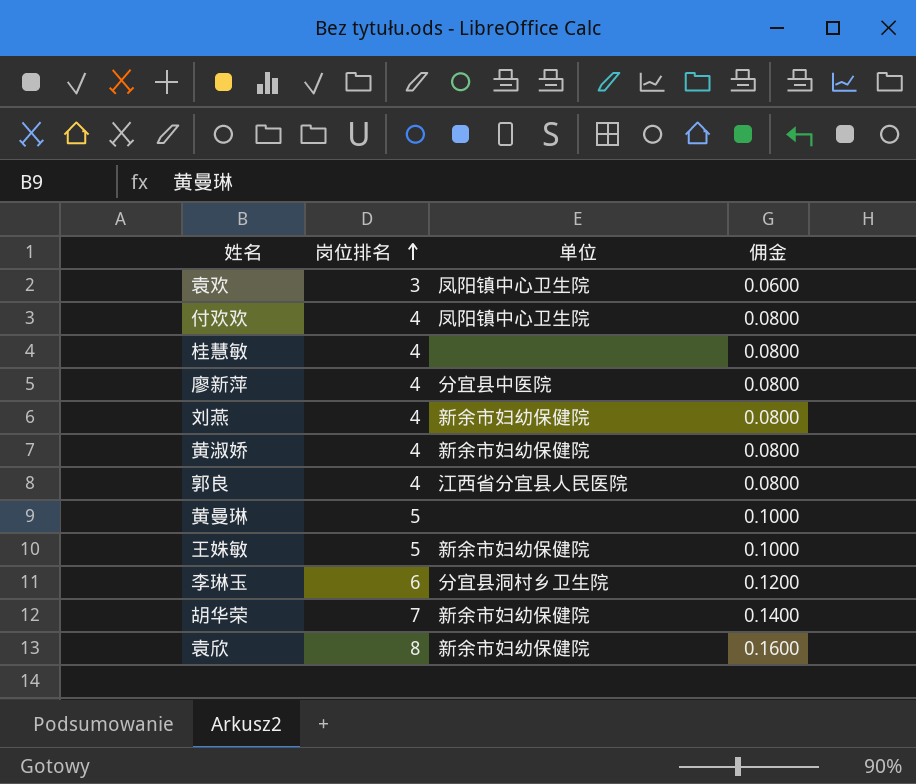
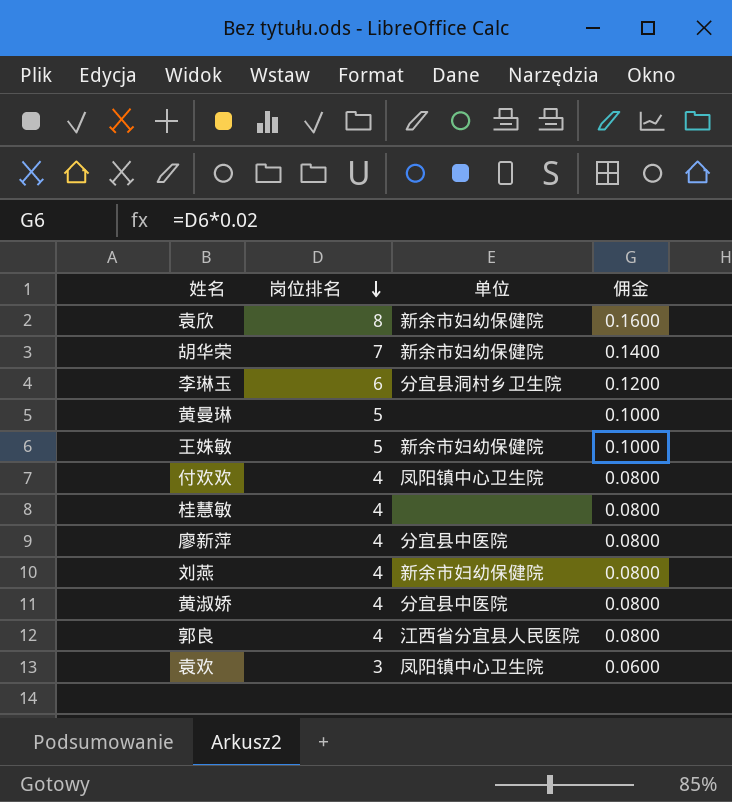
row order: 岗位排名 ascending -> 岗位排名 descending
黄淑娇 | 单位: 新余市妇幼保健院 -> 分宜县中医院

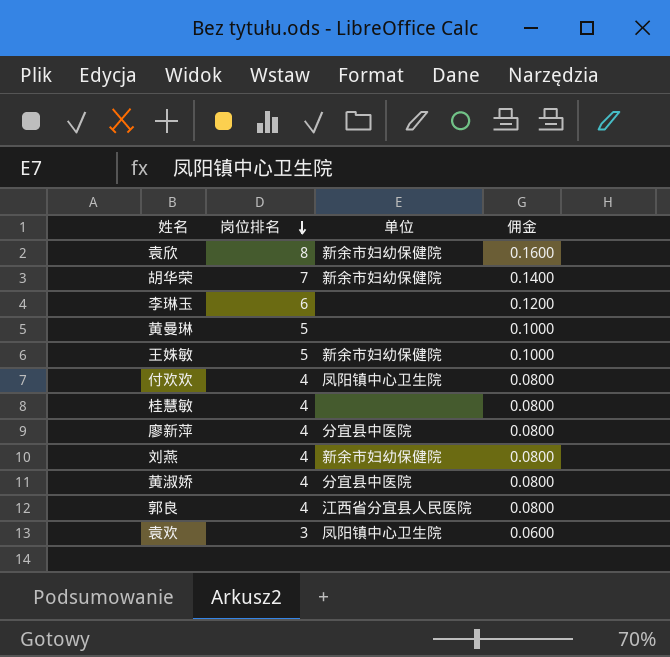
李琳玉 | 单位: 分宜县洞村乡卫生院 -> none

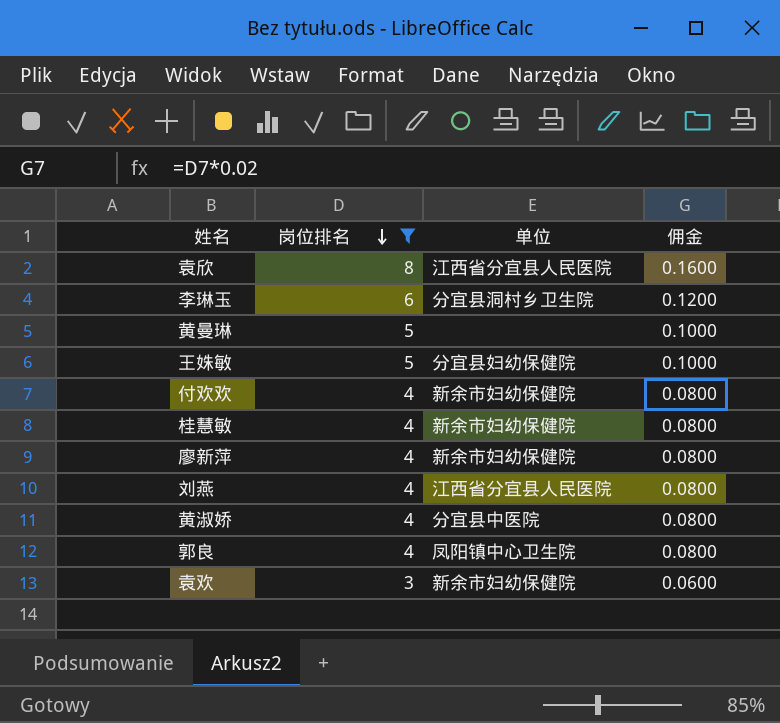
filter: none -> 岗位排名 != 7
袁欣 | 单位: 新余市妇幼保健院 -> 江西省分宜县人民医院
李琳玉 | 单位: none -> 分宜县洞村乡卫生院
王姝敏 | 单位: 新余市妇幼保健院 -> 分宜县妇幼保健院
付欢欢 | 单位: 凤阳镇中心卫生院 -> 新余市妇幼保健院
桂慧敏 | 单位: none -> 新余市妇幼保健院
廖新萍 | 单位: 分宜县中医院 -> 新余市妇幼保健院
刘燕 | 单位: 新余市妇幼保健院 -> 江西省分宜县人民医院
郭良 | 单位: 江西省分宜县人民医院 -> 凤阳镇中心卫生院
袁欢 | 单位: 凤阳镇中心卫生院 -> 新余市妇幼保健院

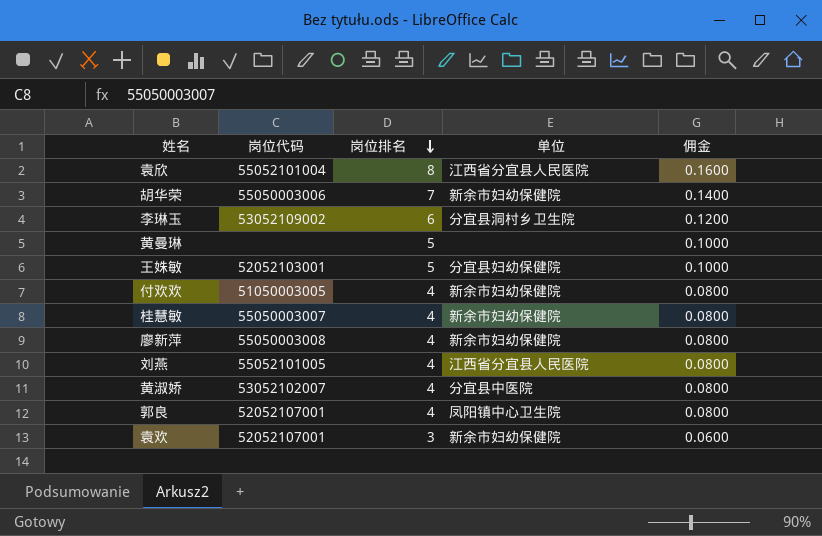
filter: 岗位排名 != 7 -> none
column 岗位代码 | position: none -> 2

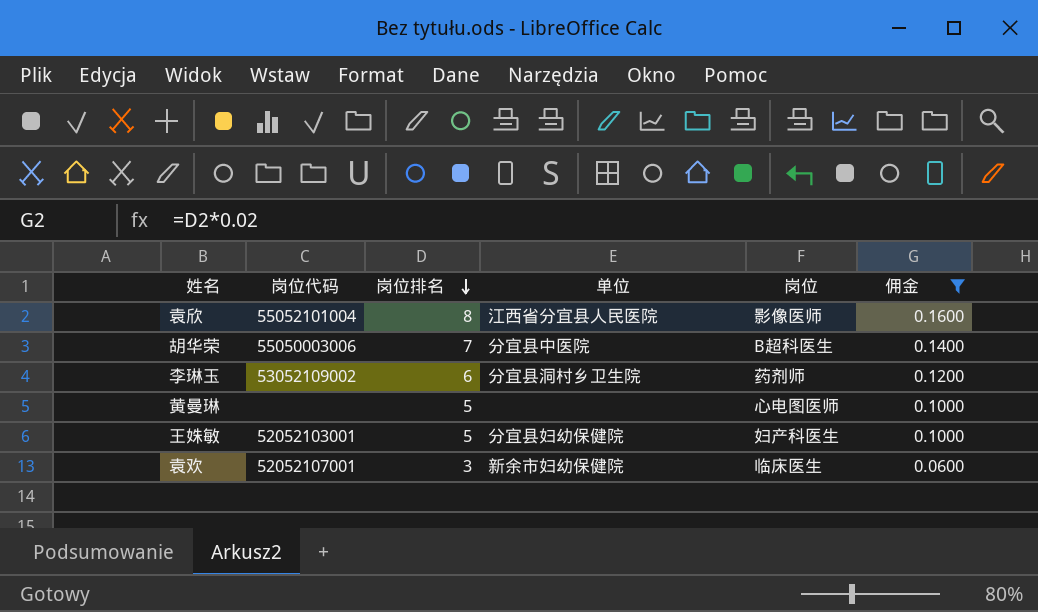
filter: none -> 佣金 != 0.0800
column 岗位 | position: none -> 5
胡华荣 | 单位: 新余市妇幼保健院 -> 分宜县中医院

